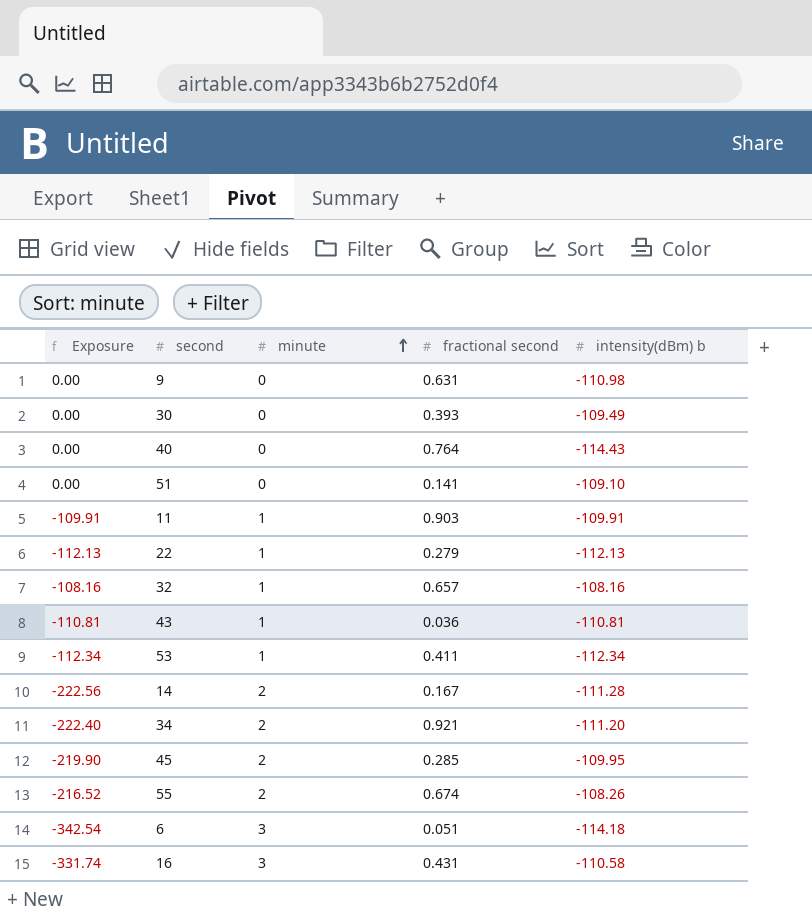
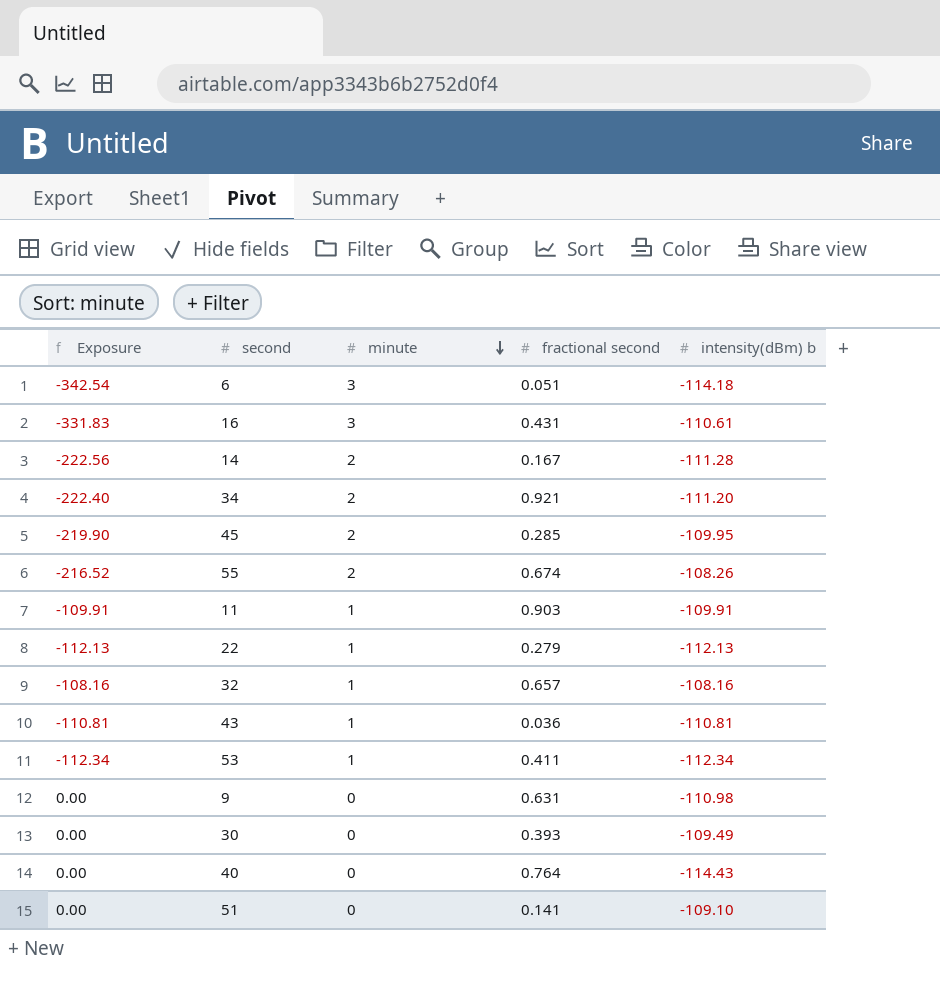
row order: minute ascending -> minute descending
16 | Exposure: -331.74 -> -331.83
16 | intensity(dBm) b: -110.58 -> -110.61

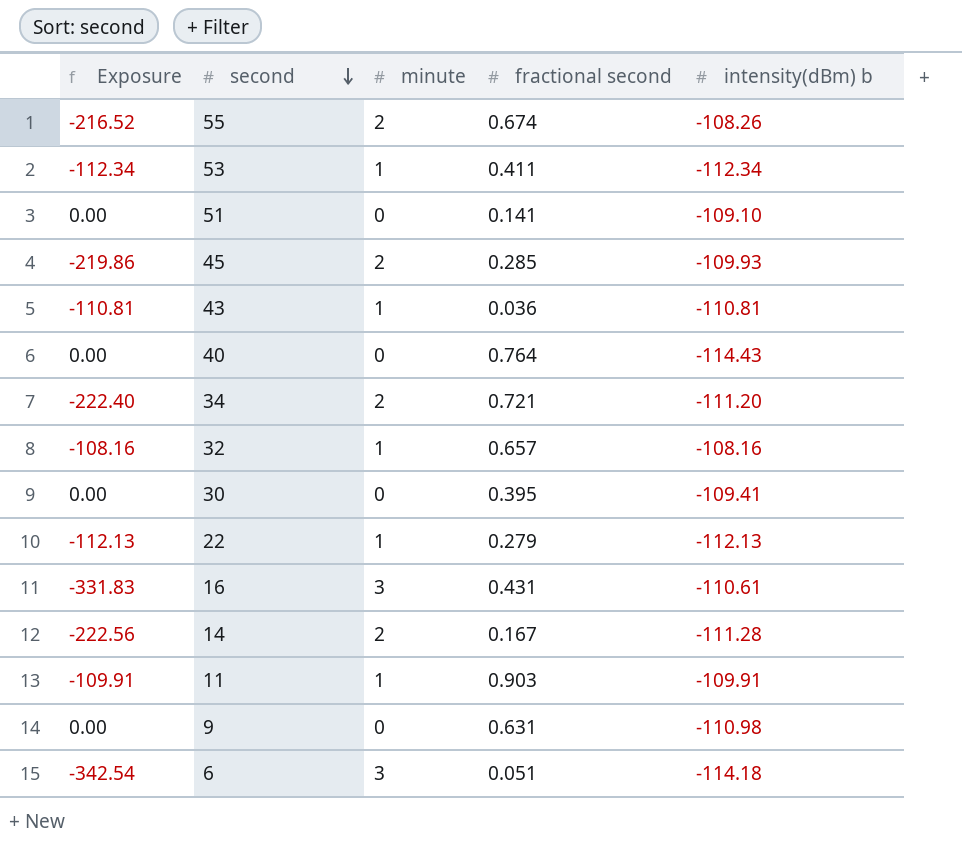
row order: minute descending -> second descending
45 | Exposure: -219.90 -> -219.86
45 | intensity(dBm) b: -109.95 -> -109.93
34 | fractional second: 0.921 -> 0.721
30 | fractional second: 0.393 -> 0.395
30 | intensity(dBm) b: -109.49 -> -109.41

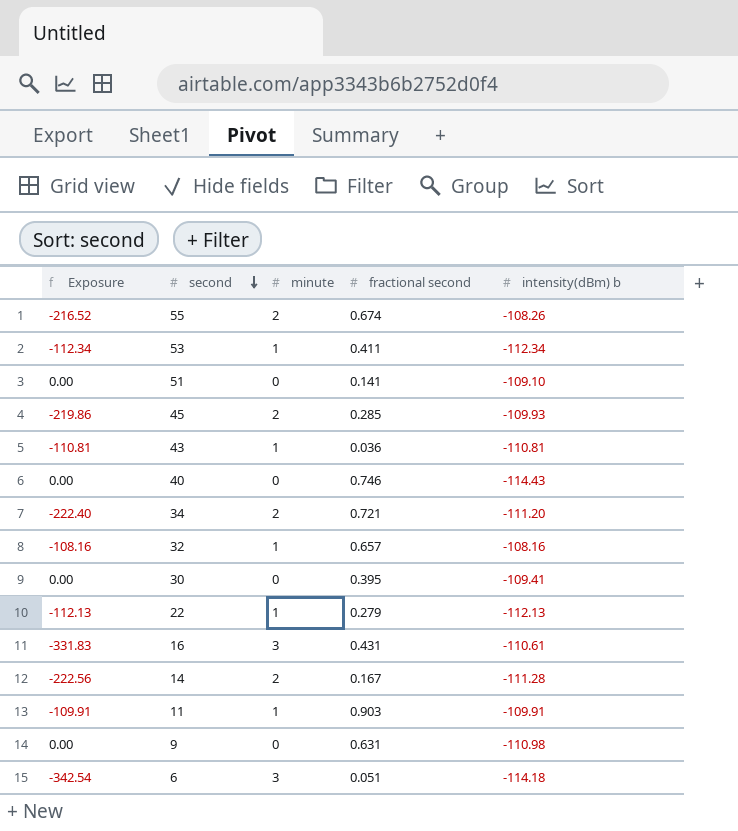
40 | fractional second: 0.764 -> 0.746

